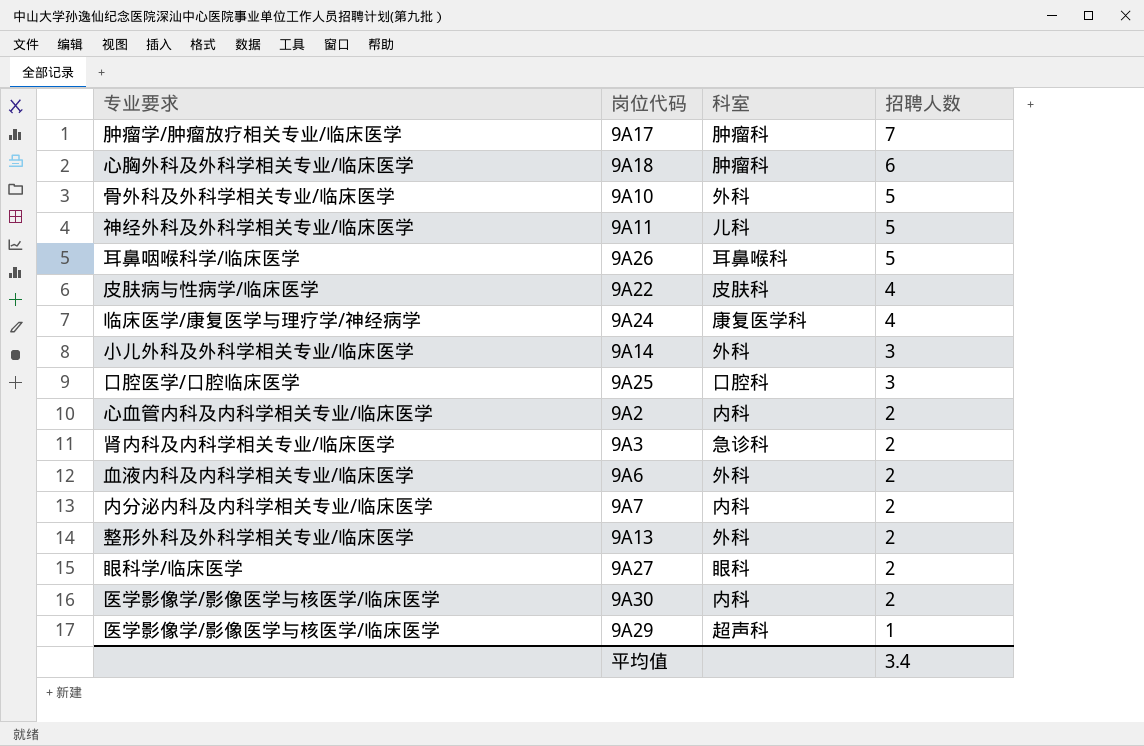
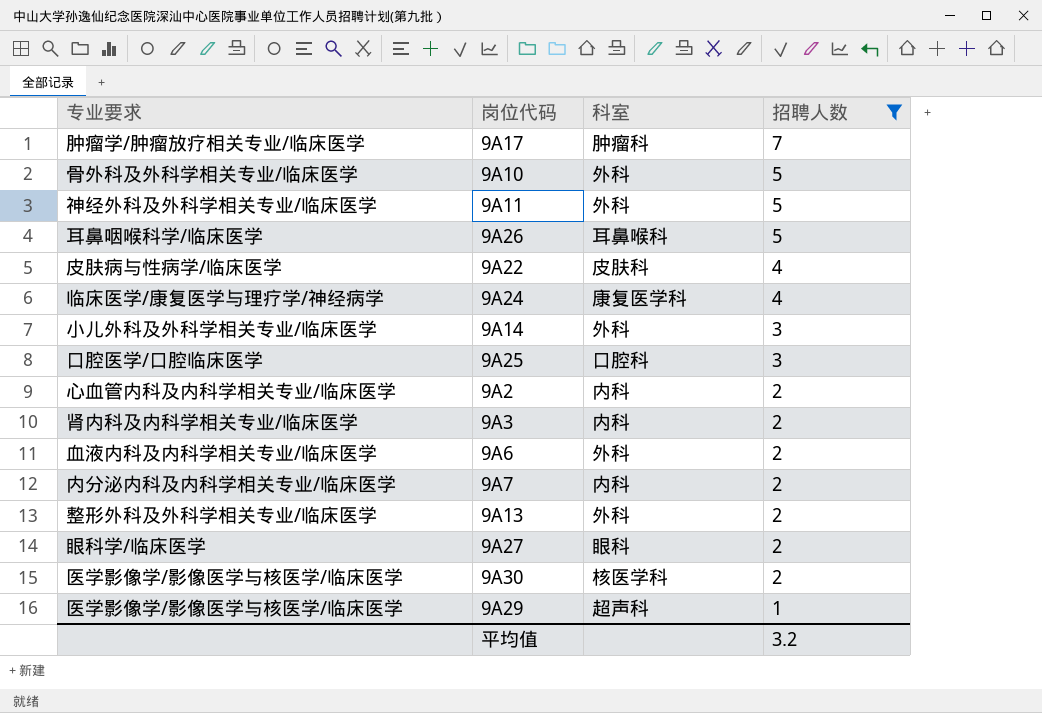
filter: none -> 招聘人数 != 6
9A11 | 科室: 儿科 -> 外科
9A3 | 科室: 急诊科 -> 内科
9A30 | 科室: 内科 -> 核医学科
平均值 | 招聘人数: 3.4 -> 3.2

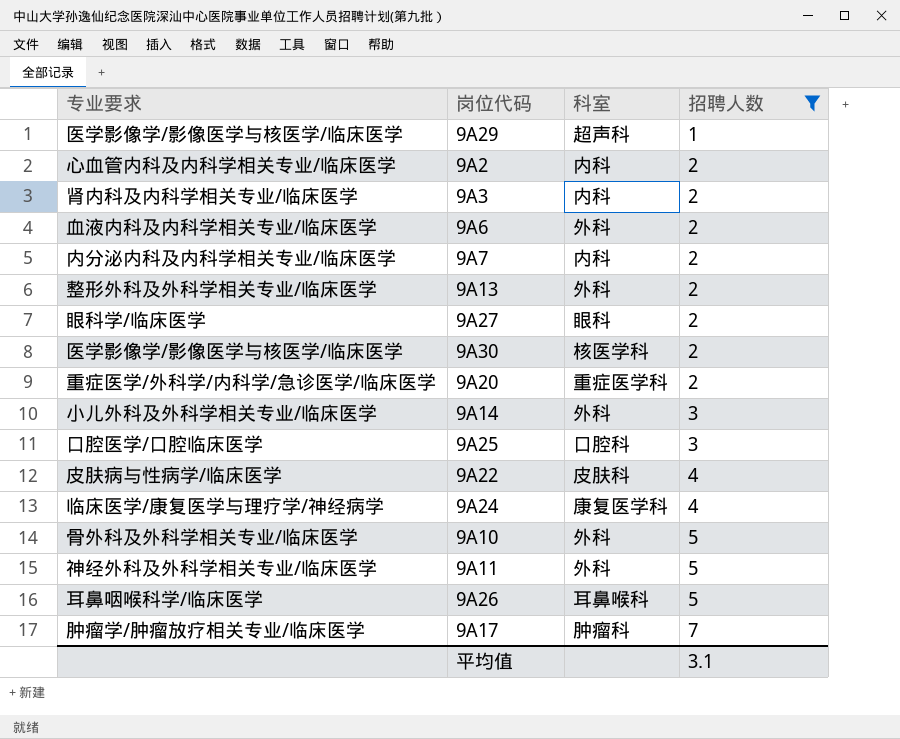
row order: 招聘人数 descending -> 招聘人数 ascending
row 9A20: none -> 重症医学/外科学/内科学/急诊医学/临床医学 | 重症医学科 | 2
平均值 | 招聘人数: 3.2 -> 3.1

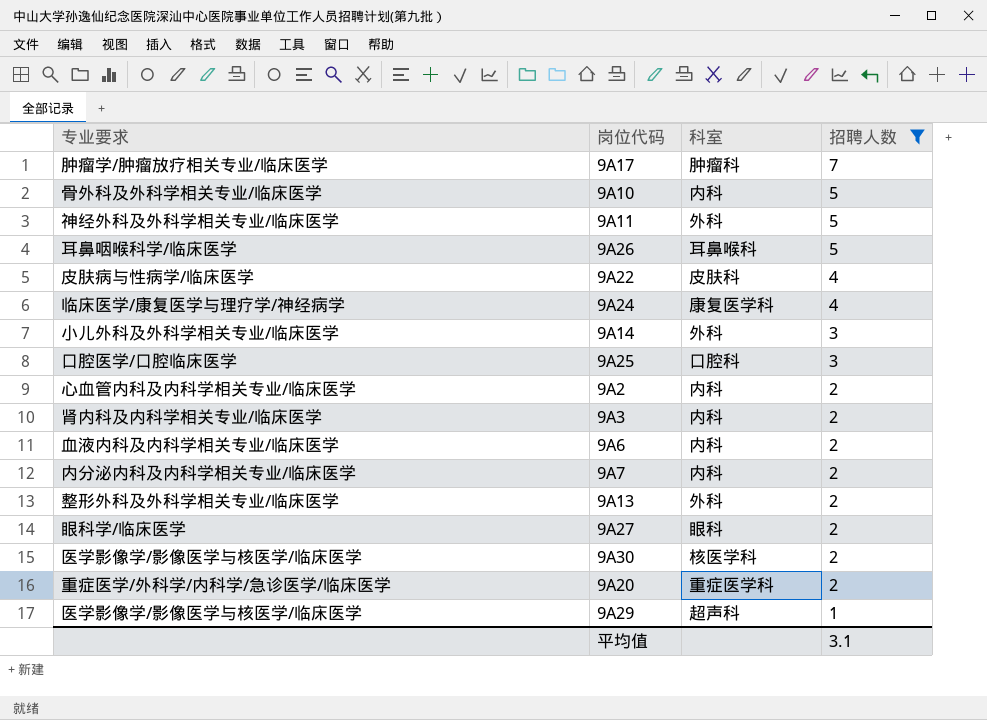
row order: 招聘人数 ascending -> 招聘人数 descending
9A10 | 科室: 外科 -> 内科
9A6 | 科室: 外科 -> 内科

